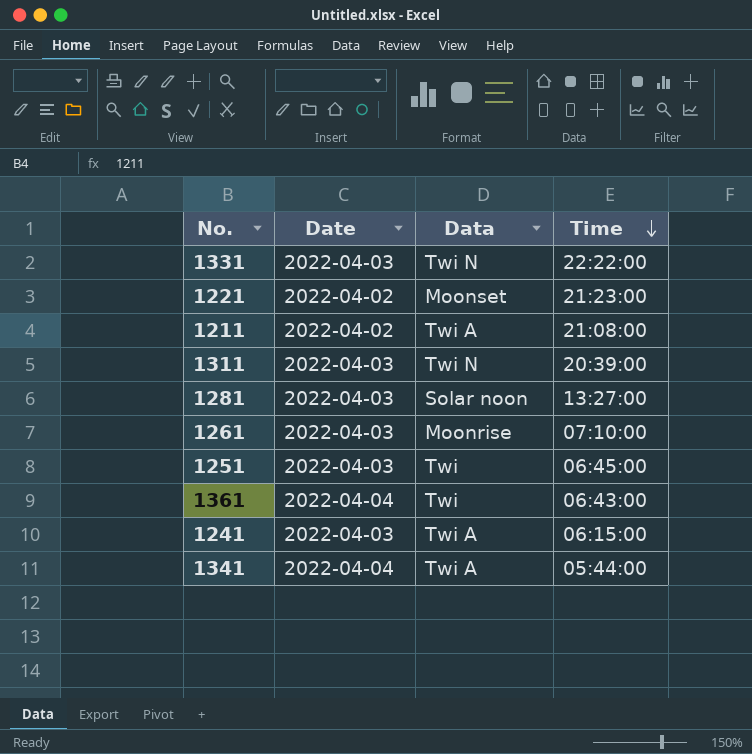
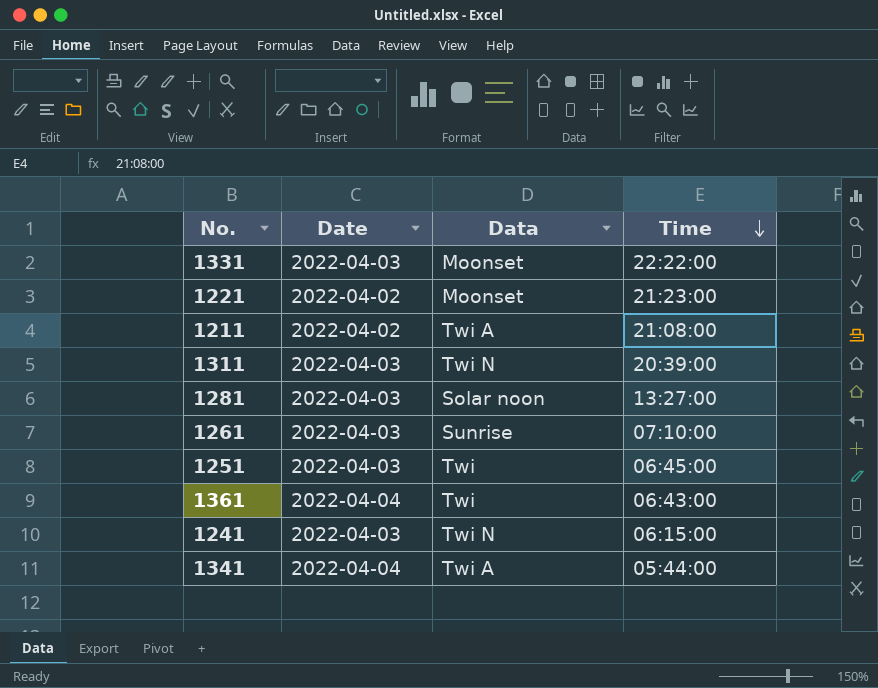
1331 | Data: Twi N -> Moonset
1261 | Data: Moonrise -> Sunrise
1241 | Data: Twi A -> Twi N

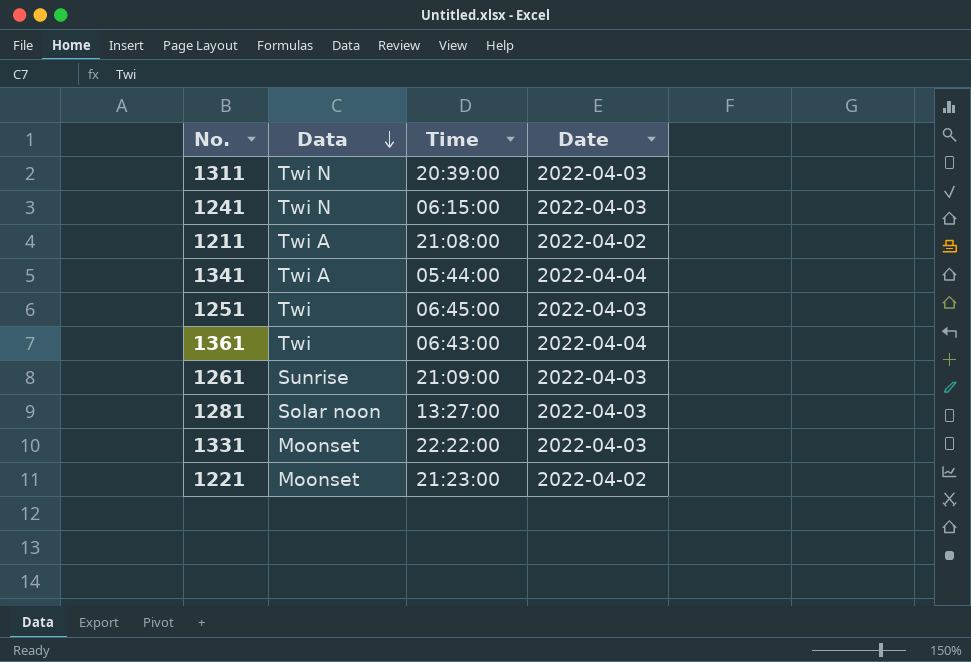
row order: Time descending -> Data descending
column Date | position: 2 -> 4
1261 | Time: 07:10:00 -> 21:09:00

